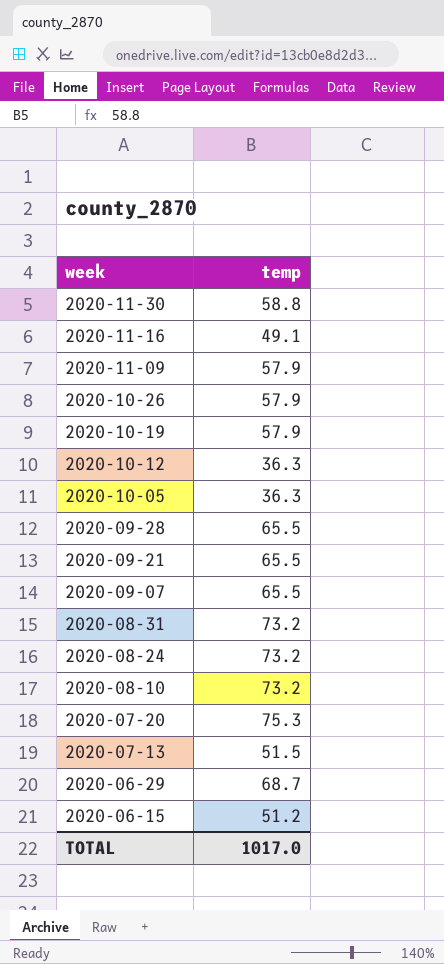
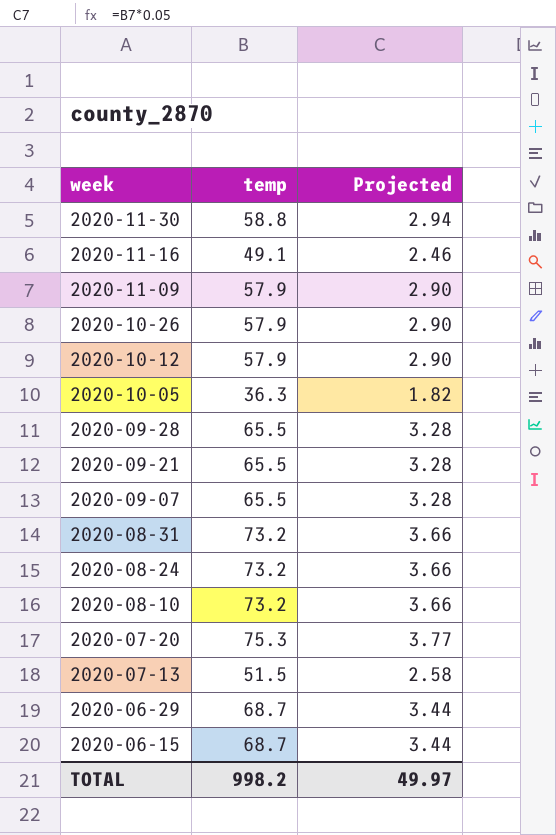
column Projected | formula: none -> [temp] * 0.05
row 2020-10-19: 57.9 -> none
2020-10-12 | temp: 36.3 -> 57.9
2020-06-15 | temp: 51.2 -> 68.7
TOTAL | temp: 1017.0 -> 998.2

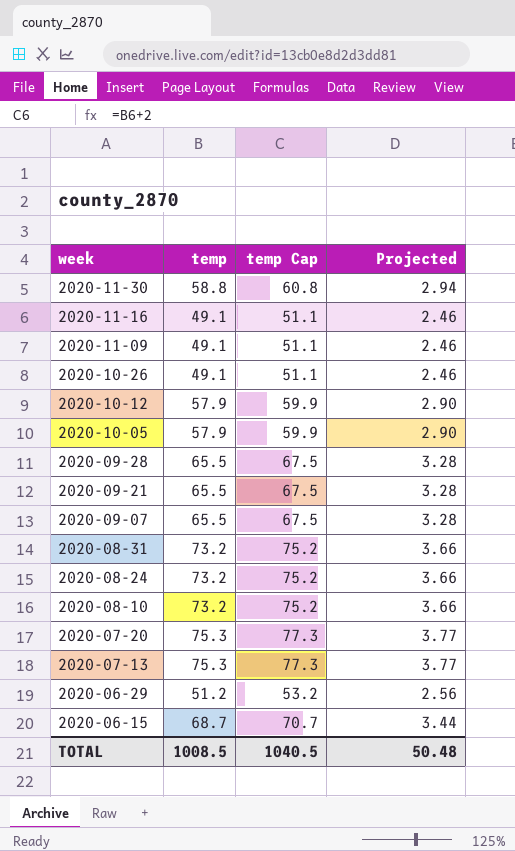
column temp Cap | formula: none -> [temp] + 2
2020-11-09 | temp: 57.9 -> 49.1
2020-11-09 | Projected: 2.90 -> 2.46
2020-10-26 | temp: 57.9 -> 49.1
2020-10-26 | Projected: 2.90 -> 2.46
2020-10-05 | temp: 36.3 -> 57.9
2020-10-05 | Projected: 1.82 -> 2.90
2020-07-13 | temp: 51.5 -> 75.3
2020-07-13 | Projected: 2.58 -> 3.77
2020-06-29 | temp: 68.7 -> 51.2
2020-06-29 | Projected: 3.44 -> 2.56
TOTAL | temp: 998.2 -> 1008.5
TOTAL | Projected: 49.97 -> 50.48

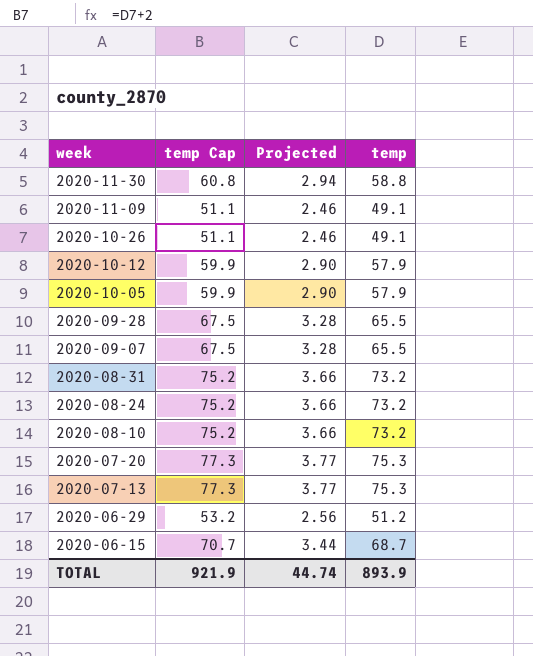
column temp | position: 2 -> 4
row 2020-11-16: 49.1 | 51.1 | 2.46 -> none
row 2020-09-21: 65.5 | 67.5 | 3.28 -> none
TOTAL | temp Cap: 1040.5 -> 921.9
TOTAL | Projected: 50.48 -> 44.74
TOTAL | temp: 1008.5 -> 893.9

